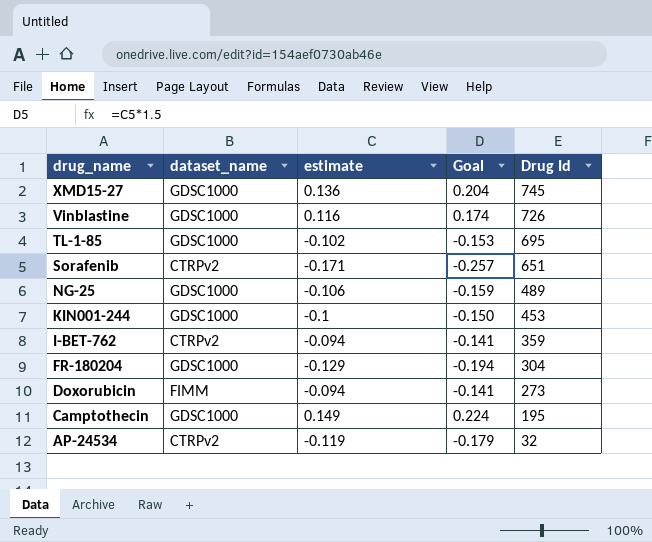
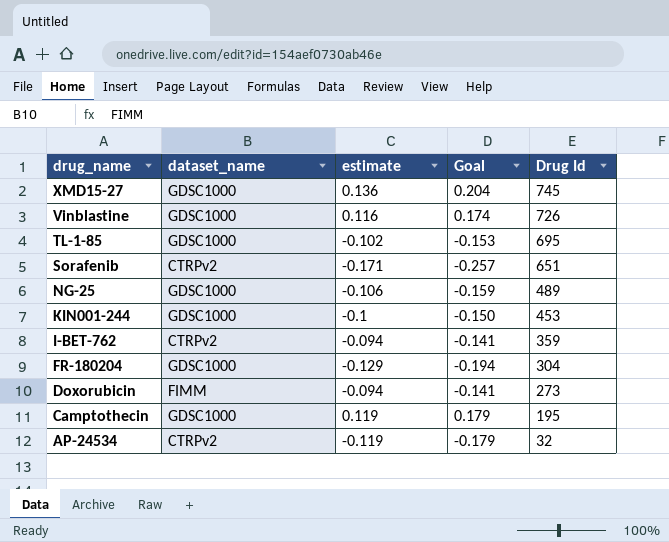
Camptothecin | estimate: 0.149 -> 0.119
Camptothecin | Goal: 0.224 -> 0.179

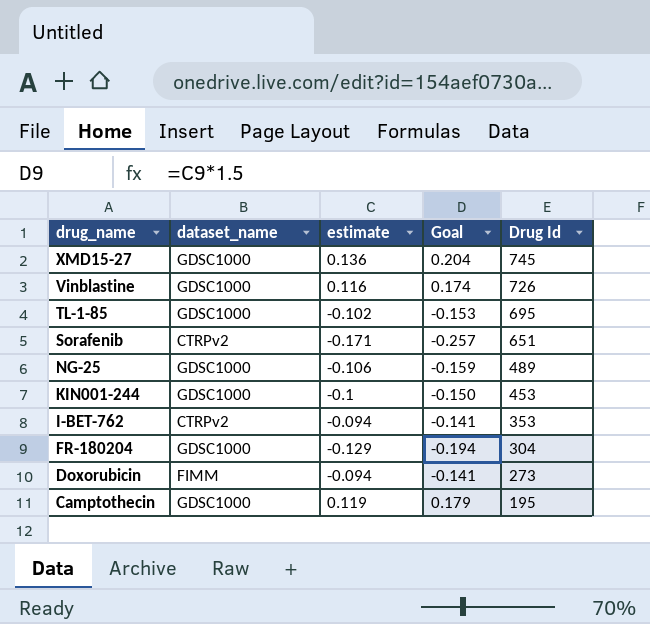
row AP-24534: CTRPv2 | -0.119 | -0.179 | 32 -> none
I-BET-762 | Drug Id: 359 -> 353

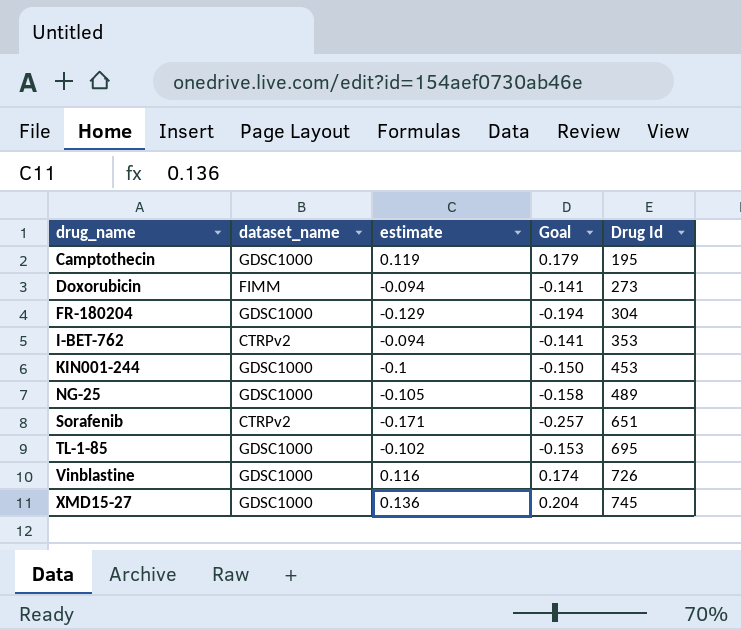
row order: drug_name descending -> drug_name ascending
NG-25 | estimate: -0.106 -> -0.105
NG-25 | Goal: -0.159 -> -0.158

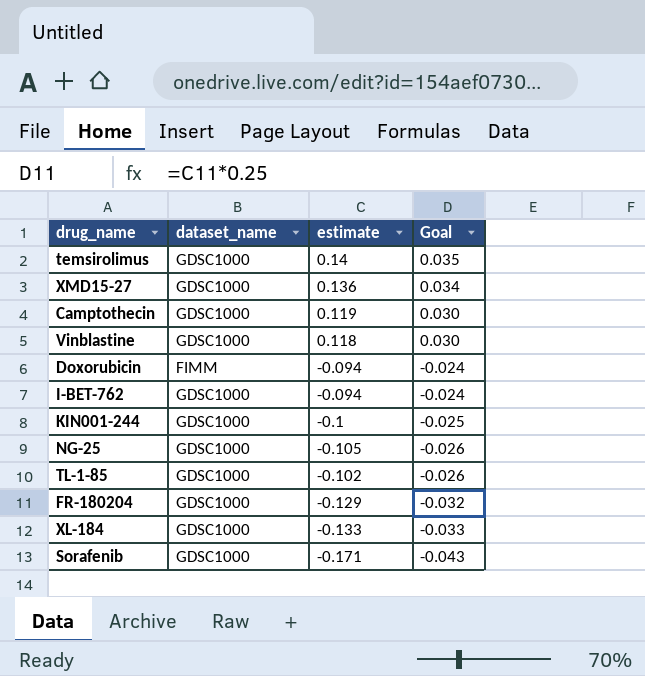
row order: drug_name ascending -> Goal descending
column Drug Id | position: 5 -> none
column Goal | formula: [estimate] * 1.5 -> [estimate] * 0.25
row temsirolimus: none -> GDSC1000 | 0.14 | 0.035
Vinblastine | estimate: 0.116 -> 0.118
I-BET-762 | dataset_name: CTRPv2 -> GDSC1000
row XL-184: none -> GDSC1000 | -0.133 | -0.033
Sorafenib | dataset_name: CTRPv2 -> GDSC1000

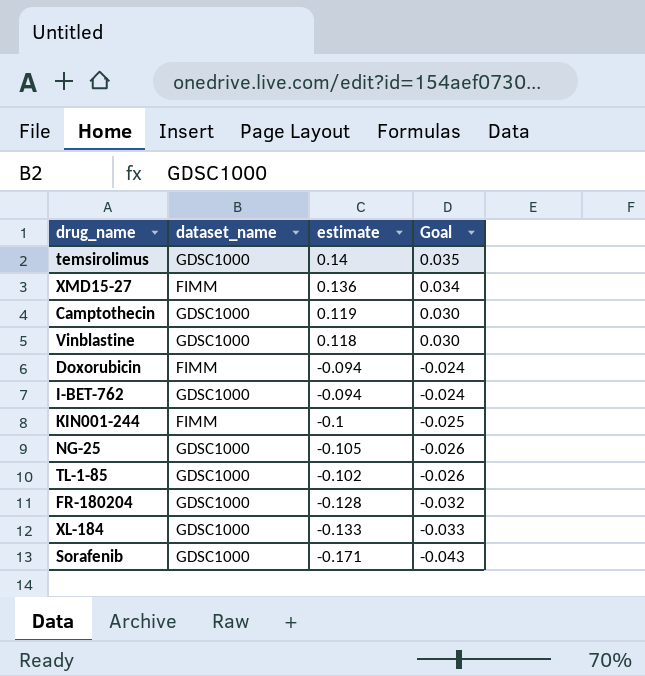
XMD15-27 | dataset_name: GDSC1000 -> FIMM
KIN001-244 | dataset_name: GDSC1000 -> FIMM
FR-180204 | estimate: -0.129 -> -0.128

